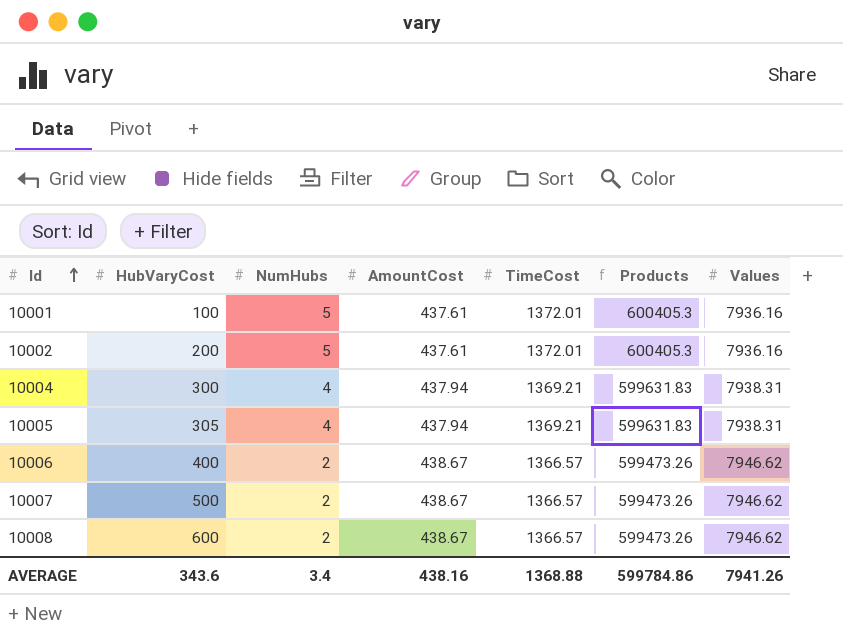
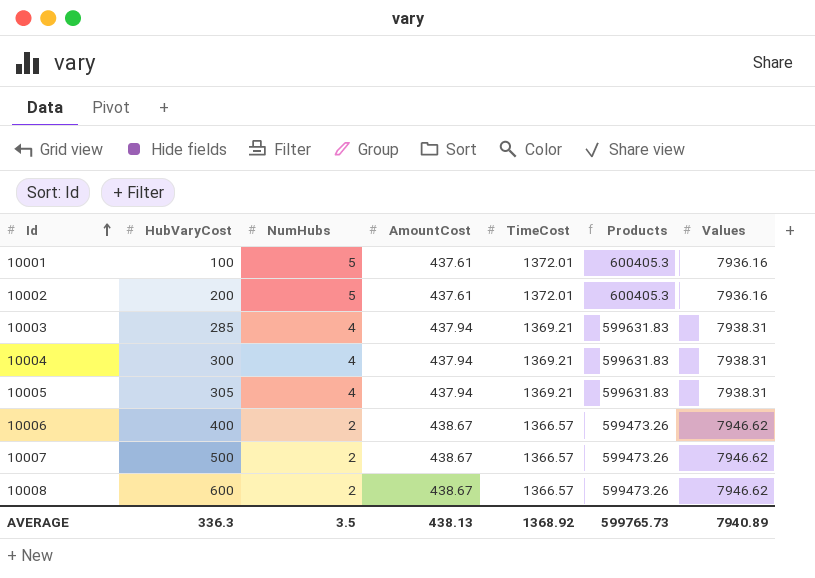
row 10003: none -> 285 | 4 | 437.94 | 1369.21 | 599631.83 | 7938.31
AVERAGE | HubVaryCost: 343.6 -> 336.3
AVERAGE | NumHubs: 3.4 -> 3.5
AVERAGE | AmountCost: 438.16 -> 438.13
AVERAGE | TimeCost: 1368.88 -> 1368.92
AVERAGE | Products: 599784.86 -> 599765.73
AVERAGE | Values: 7941.26 -> 7940.89

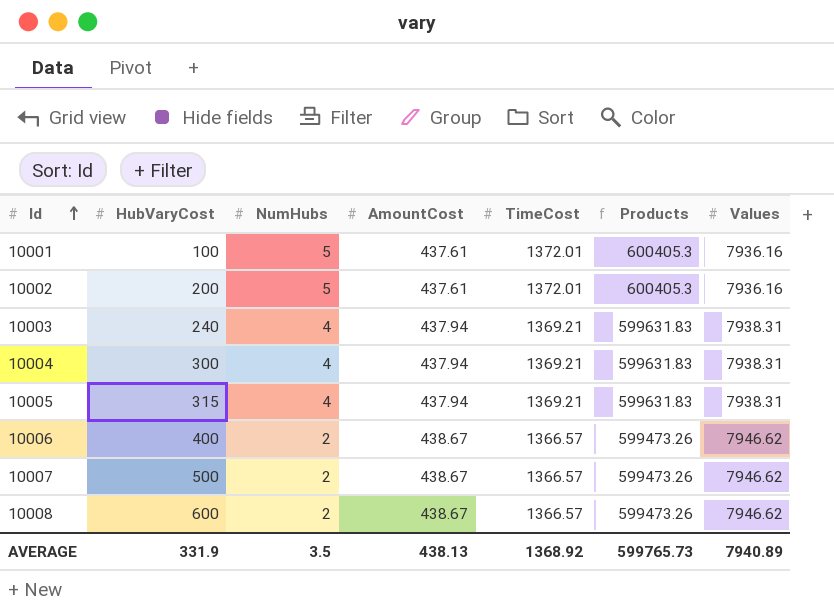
10003 | HubVaryCost: 285 -> 240
10005 | HubVaryCost: 305 -> 315
AVERAGE | HubVaryCost: 336.3 -> 331.9

